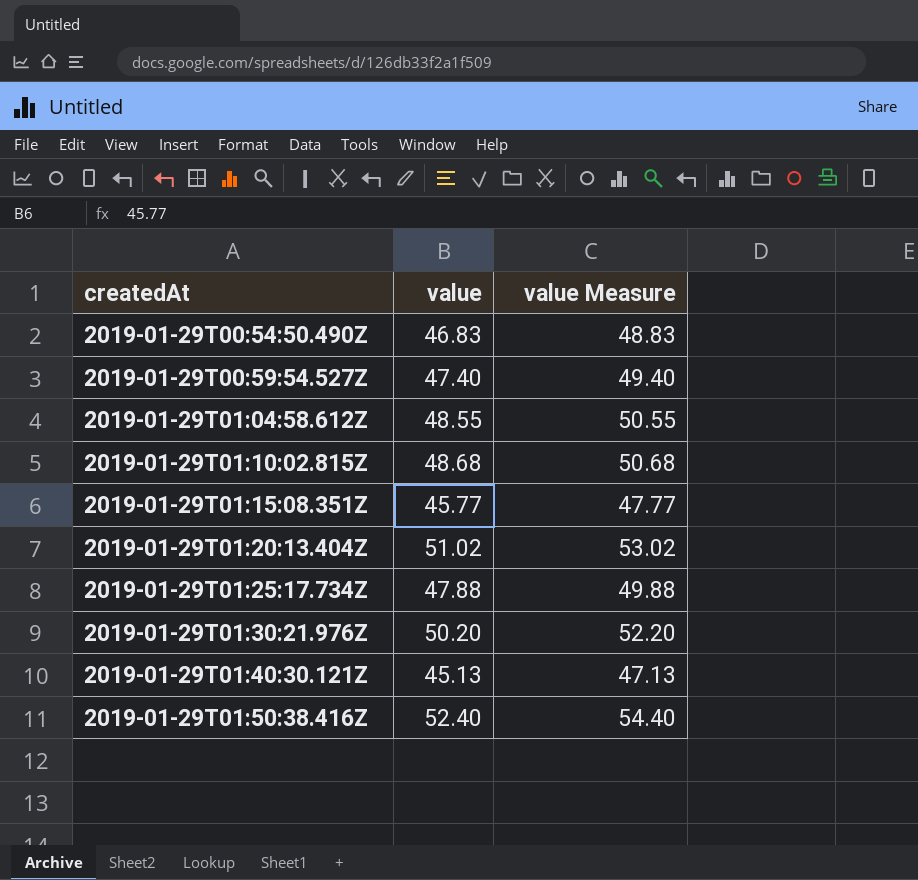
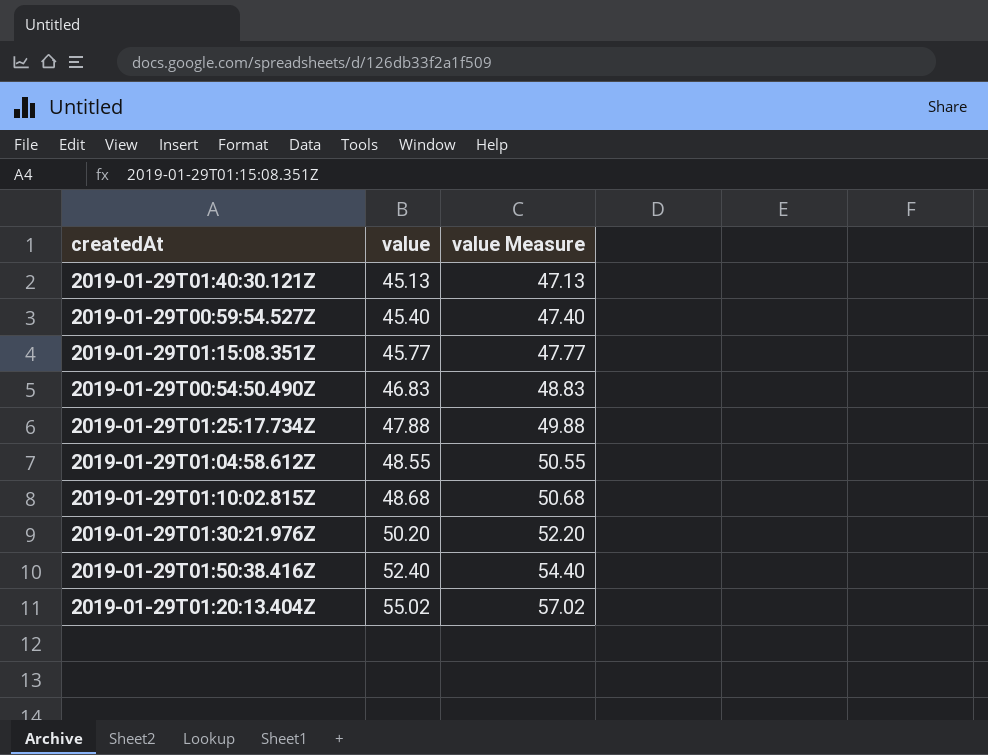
row order: createdAt ascending -> value ascending
2019-01-29T00:59:54.527Z | value: 47.40 -> 45.40
2019-01-29T00:59:54.527Z | value Measure: 49.40 -> 47.40
2019-01-29T01:20:13.404Z | value: 51.02 -> 55.02
2019-01-29T01:20:13.404Z | value Measure: 53.02 -> 57.02

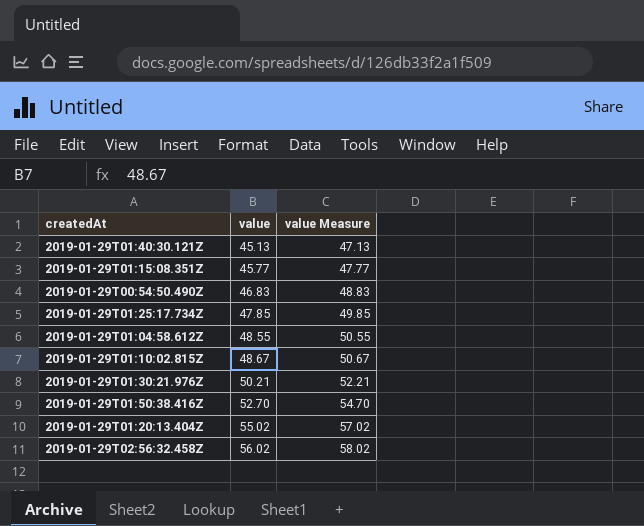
row 2019-01-29T00:59:54.527Z: 45.40 | 47.40 -> none
2019-01-29T01:25:17.734Z | value: 47.88 -> 47.85
2019-01-29T01:25:17.734Z | value Measure: 49.88 -> 49.85
2019-01-29T01:10:02.815Z | value: 48.68 -> 48.67
2019-01-29T01:10:02.815Z | value Measure: 50.68 -> 50.67
2019-01-29T01:30:21.976Z | value: 50.20 -> 50.21
2019-01-29T01:30:21.976Z | value Measure: 52.20 -> 52.21
2019-01-29T01:50:38.416Z | value: 52.40 -> 52.70
2019-01-29T01:50:38.416Z | value Measure: 54.40 -> 54.70
row 2019-01-29T02:56:32.458Z: none -> 56.02 | 58.02

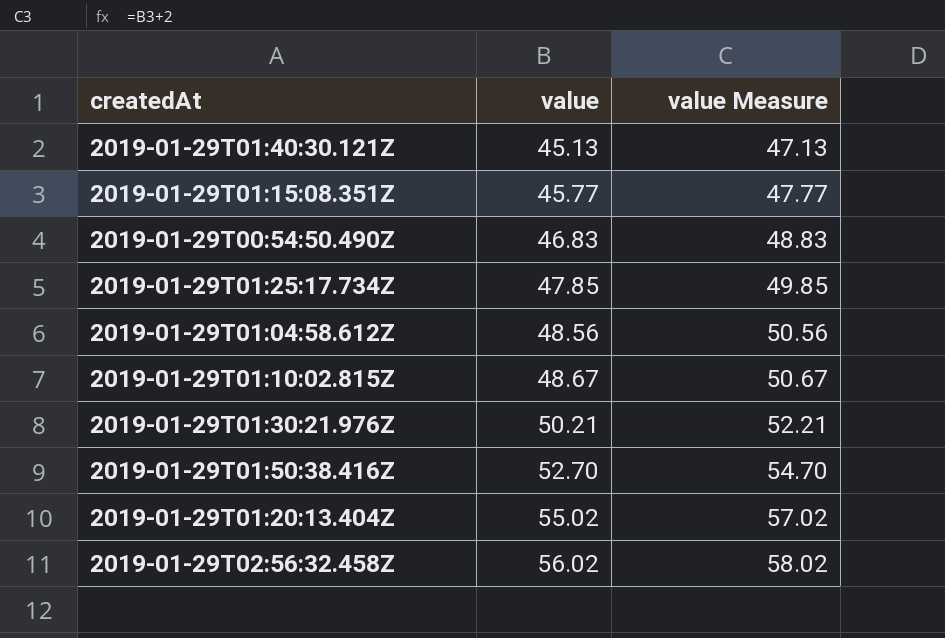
2019-01-29T01:04:58.612Z | value: 48.55 -> 48.56
2019-01-29T01:04:58.612Z | value Measure: 50.55 -> 50.56

